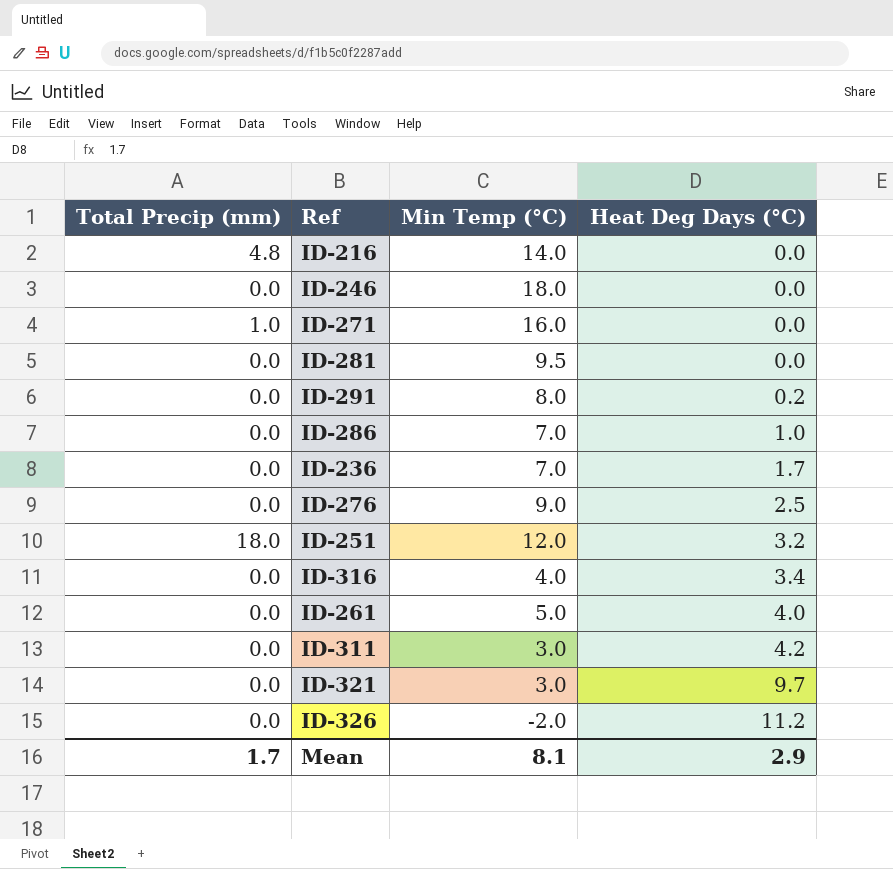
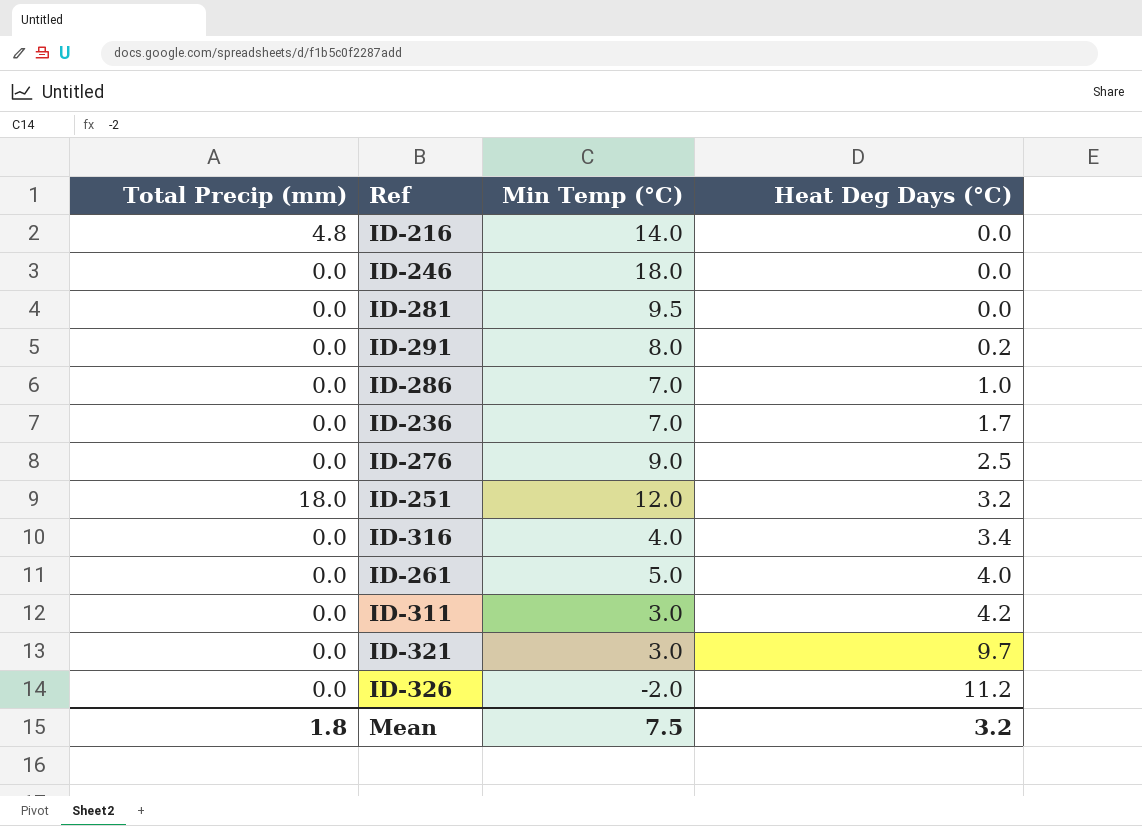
row ID-271: 1.0 | 16.0 | 0.0 -> none
Mean | Total Precip (mm): 1.7 -> 1.8
Mean | Min Temp (°C): 8.1 -> 7.5
Mean | Heat Deg Days (°C): 2.9 -> 3.2

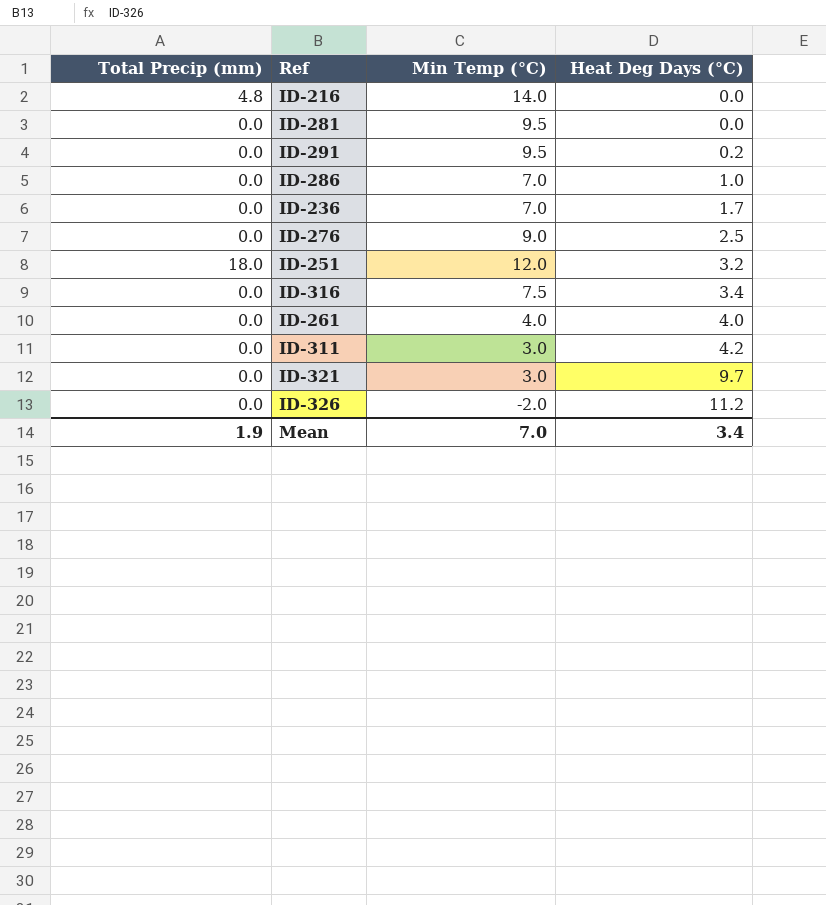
row ID-246: 0.0 | 18.0 | 0.0 -> none
ID-291 | Min Temp (°C): 8.0 -> 9.5
ID-316 | Min Temp (°C): 4.0 -> 7.5
ID-261 | Min Temp (°C): 5.0 -> 4.0
Mean | Total Precip (mm): 1.8 -> 1.9
Mean | Min Temp (°C): 7.5 -> 7.0
Mean | Heat Deg Days (°C): 3.2 -> 3.4

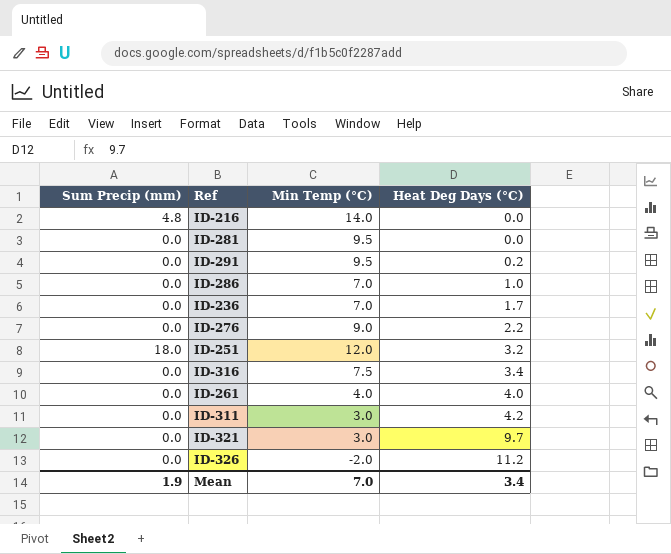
column name: Total Precip (mm) -> Sum Precip (mm)
ID-276 | Heat Deg Days (°C): 2.5 -> 2.2

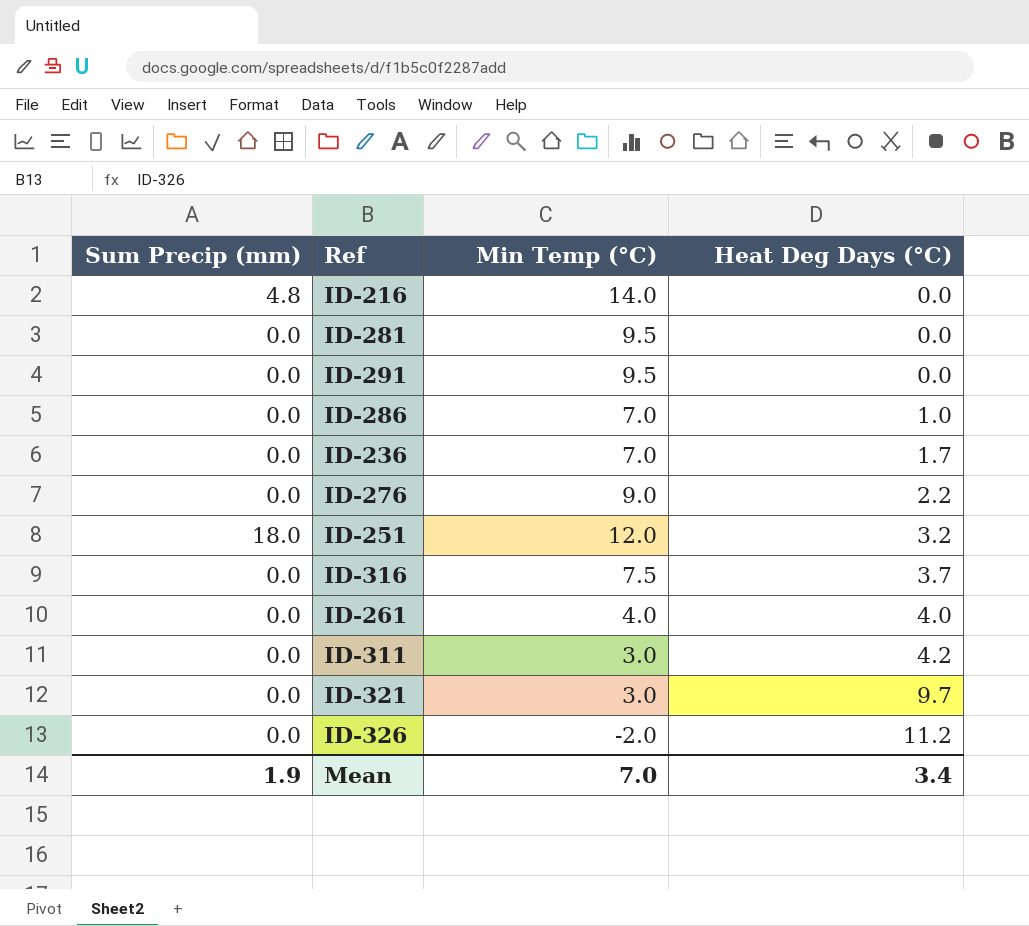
ID-291 | Heat Deg Days (°C): 0.2 -> 0.0
ID-316 | Heat Deg Days (°C): 3.4 -> 3.7

